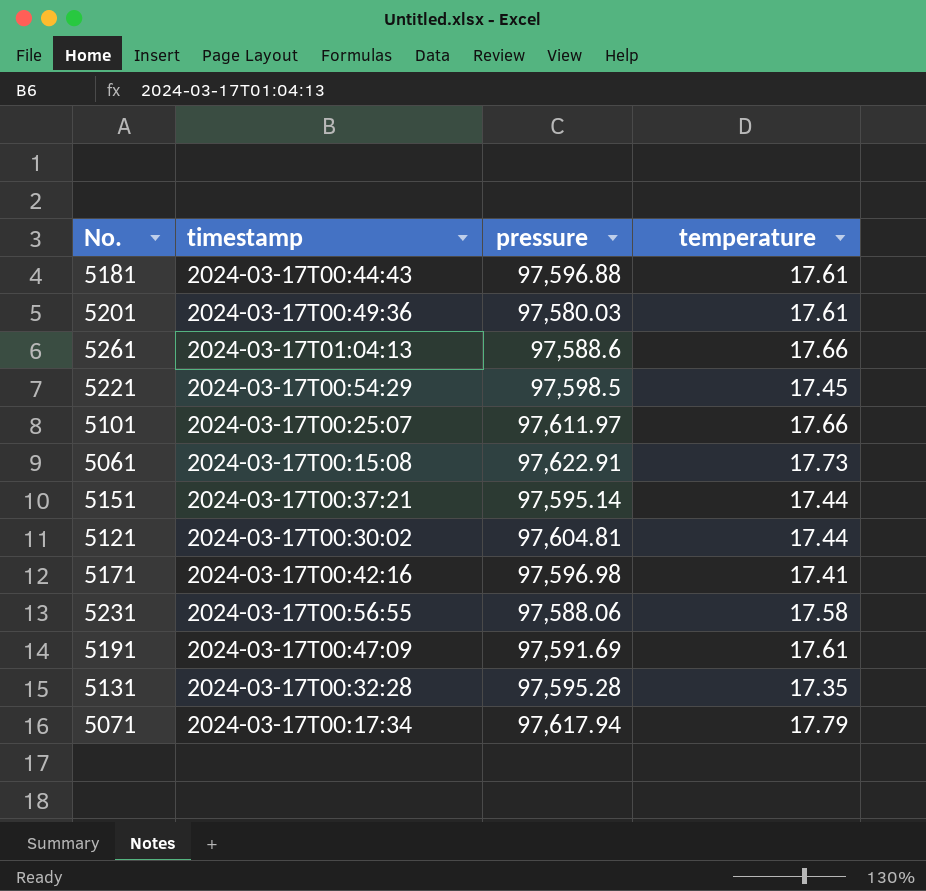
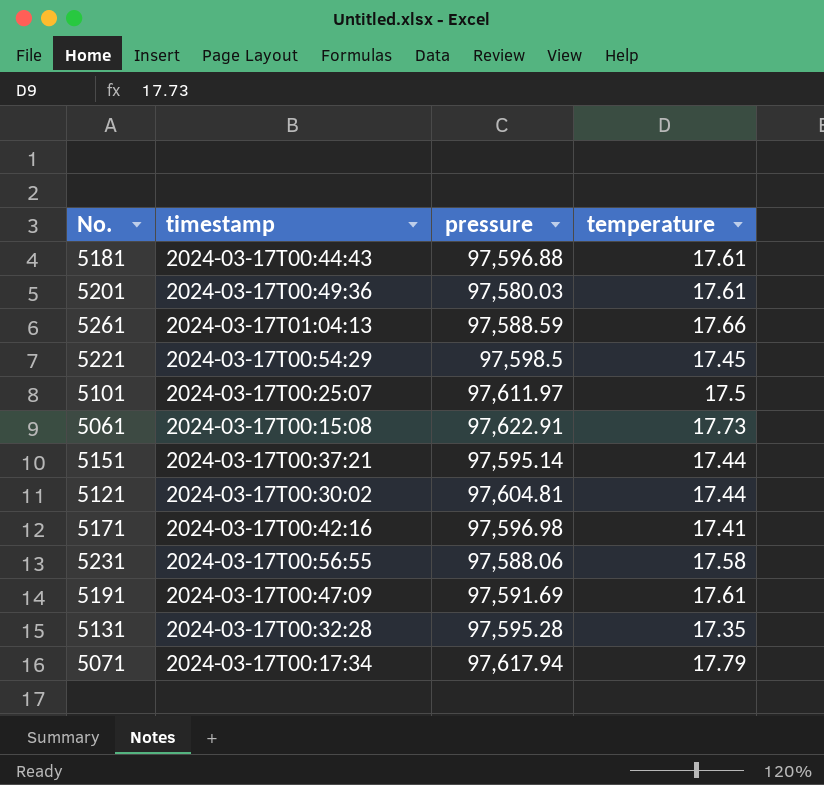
5261 | pressure: 97,588.6 -> 97,588.59
5101 | temperature: 17.66 -> 17.5

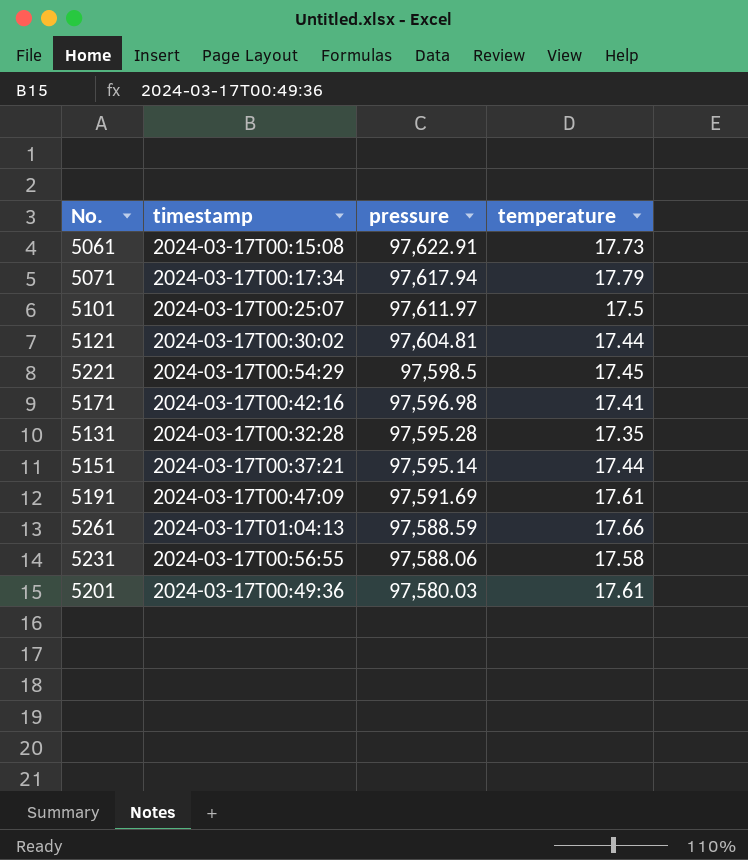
row order: none -> pressure descending
row 5181: 2024-03-17T00:44:43 | 97,596.88 | 17.61 -> none

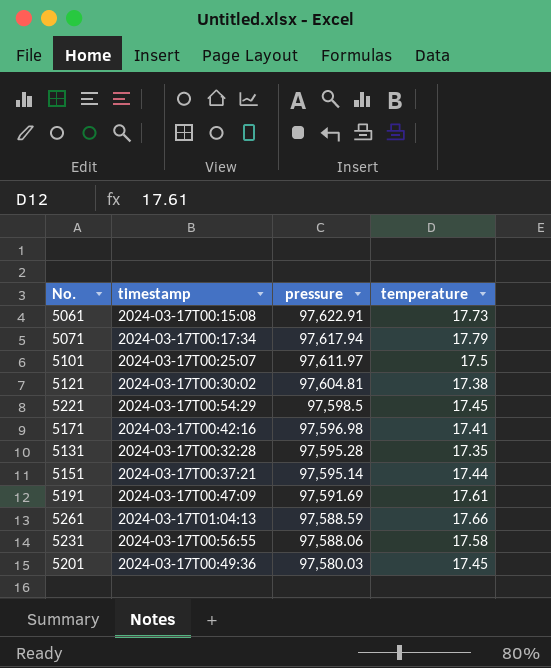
5121 | temperature: 17.44 -> 17.38
5201 | temperature: 17.61 -> 17.45

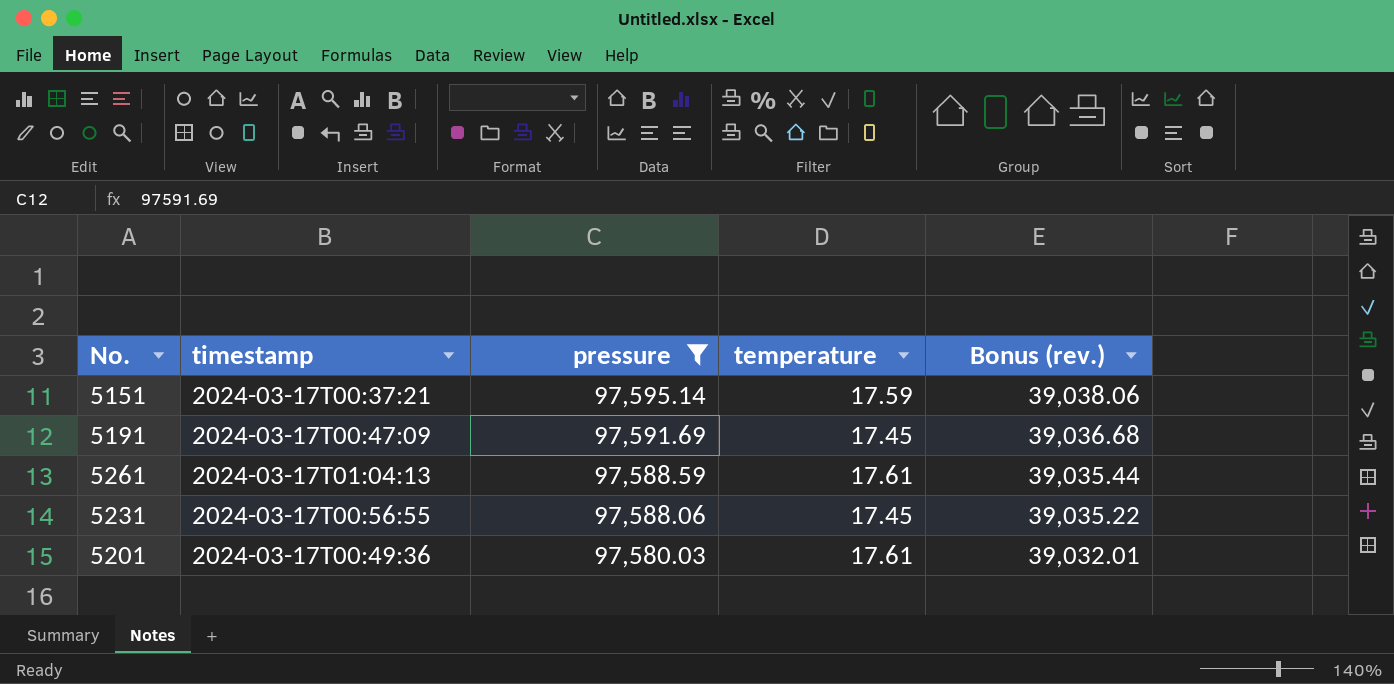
filter: none -> pressure <= 97,595.14
column Bonus (rev.) | formula: none -> [pressure] * 0.4
5151 | temperature: 17.44 -> 17.59
5191 | temperature: 17.61 -> 17.45
5261 | temperature: 17.66 -> 17.61
5231 | temperature: 17.58 -> 17.45
5201 | temperature: 17.45 -> 17.61

